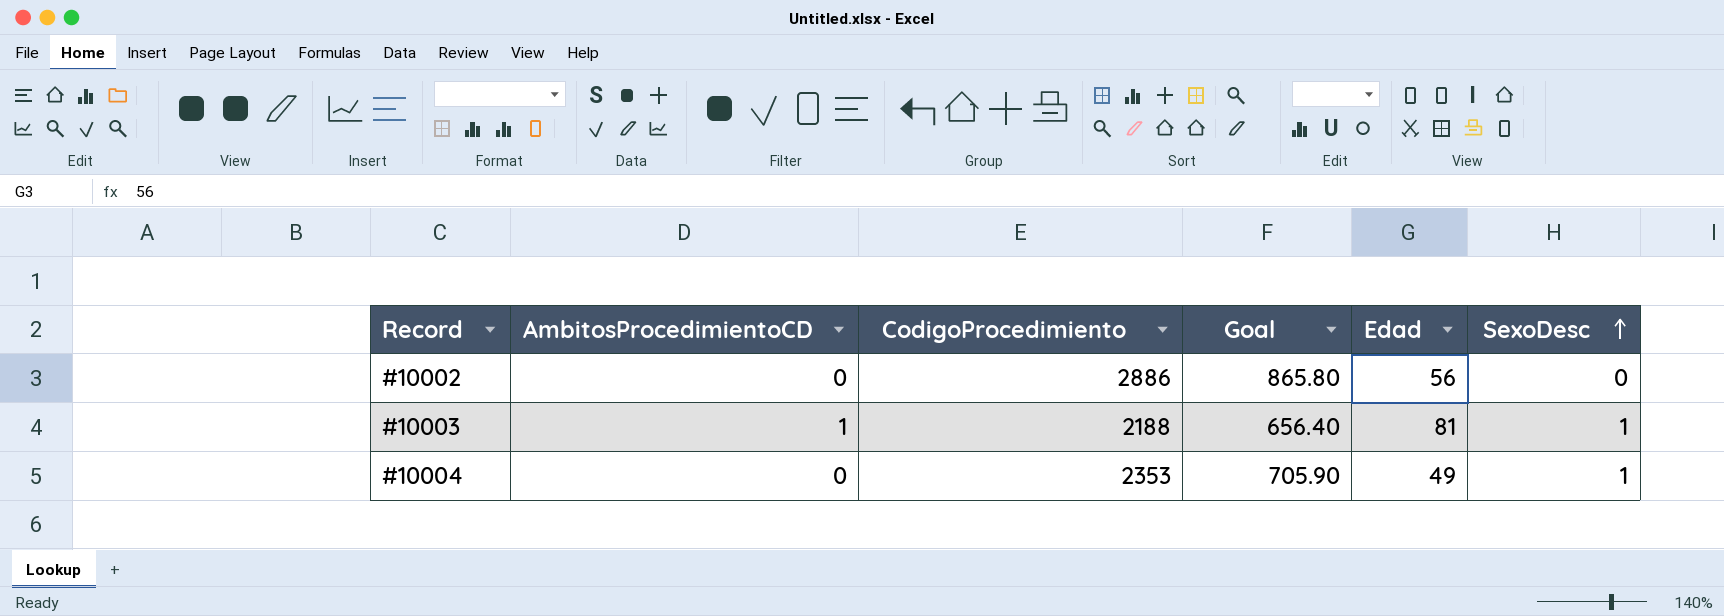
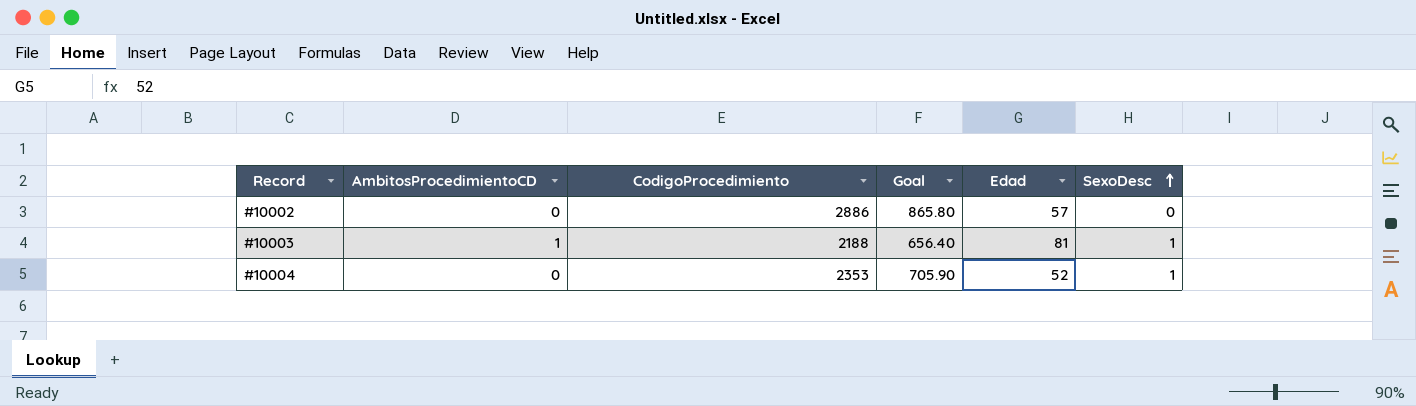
#10002 | Edad: 56 -> 57
#10004 | Edad: 49 -> 52

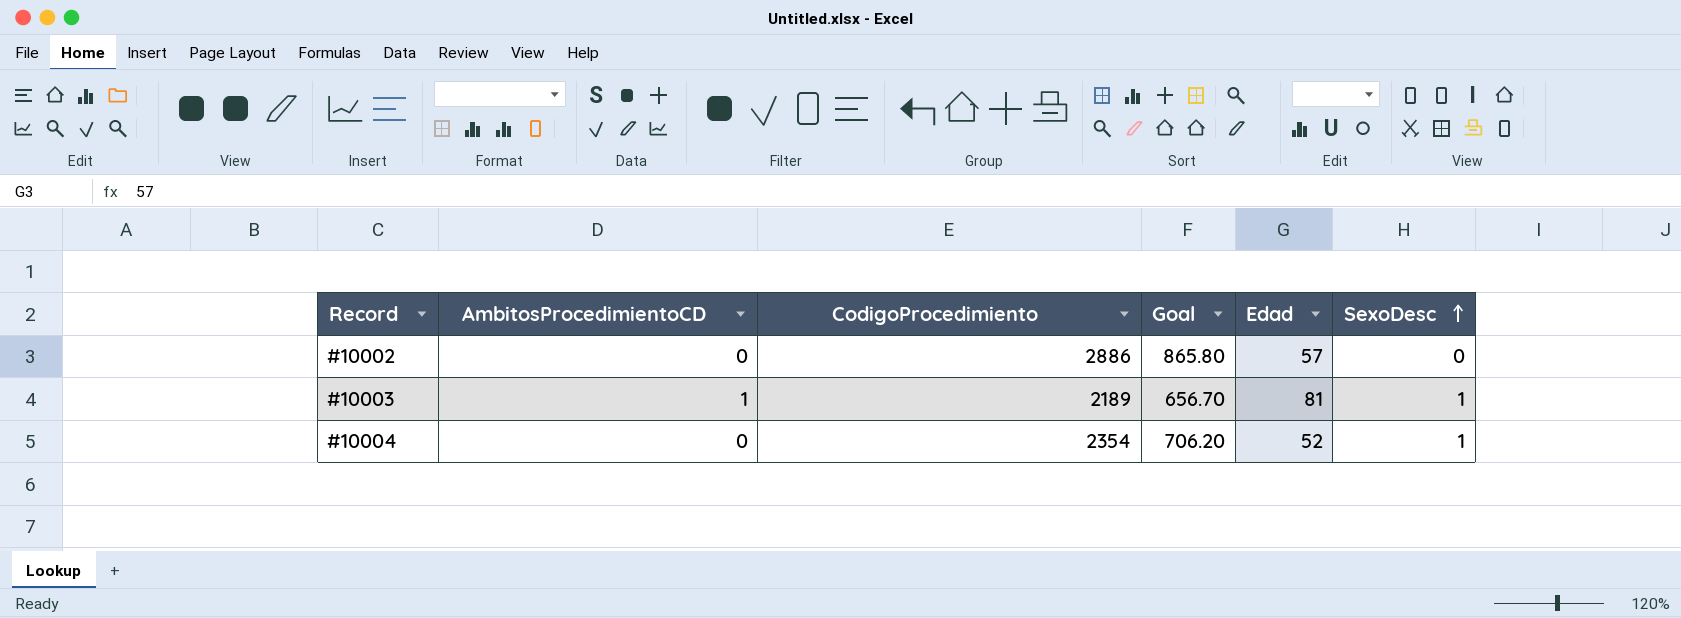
#10003 | CodigoProcedimiento: 2188 -> 2189
#10003 | Goal: 656.40 -> 656.70
#10004 | CodigoProcedimiento: 2353 -> 2354
#10004 | Goal: 705.90 -> 706.20

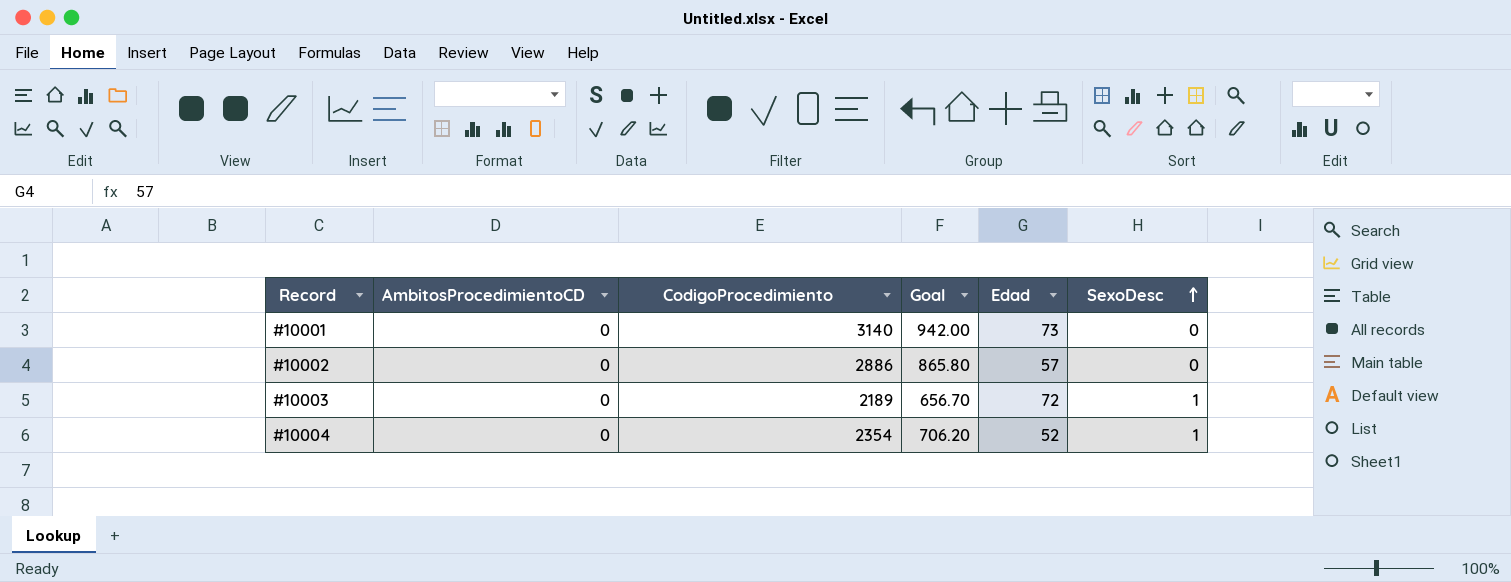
row #10001: none -> 0 | 3140 | 942.00 | 73 | 0
#10003 | AmbitosProcedimientoCD: 1 -> 0
#10003 | Edad: 81 -> 72

